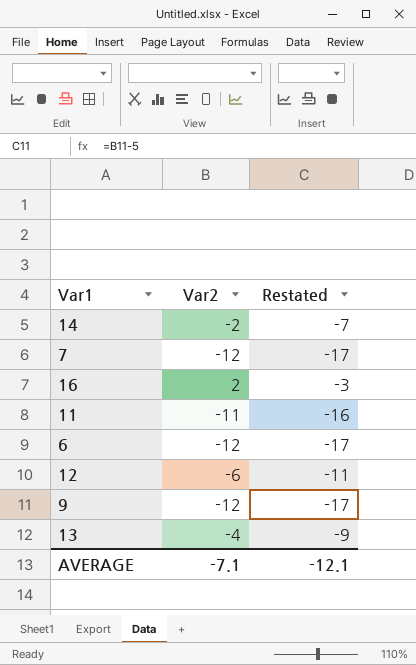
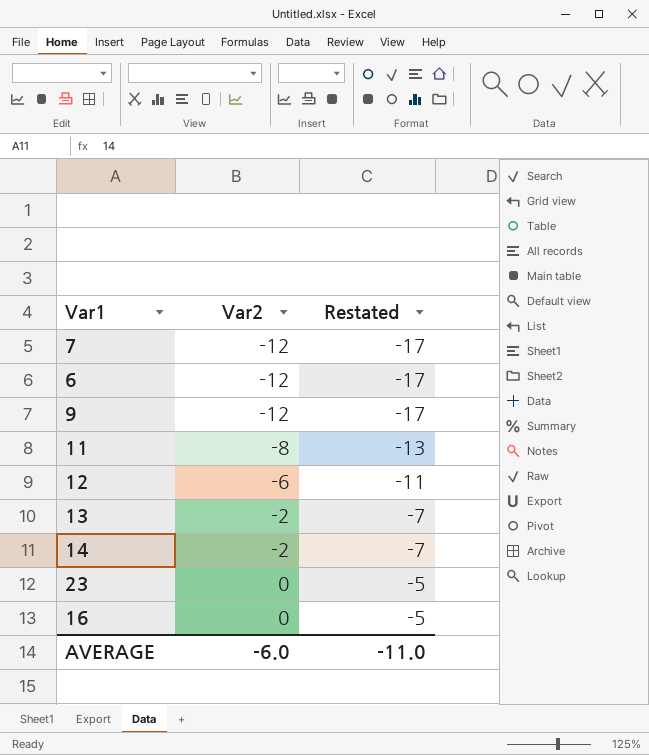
row order: none -> Var2 ascending
11 | Var2: -11 -> -8
11 | Restated: -16 -> -13
13 | Var2: -4 -> -2
13 | Restated: -9 -> -7
row 23: none -> 0 | -5
16 | Var2: 2 -> 0
16 | Restated: -3 -> -5
AVERAGE | Var2: -7.1 -> -6.0
AVERAGE | Restated: -12.1 -> -11.0

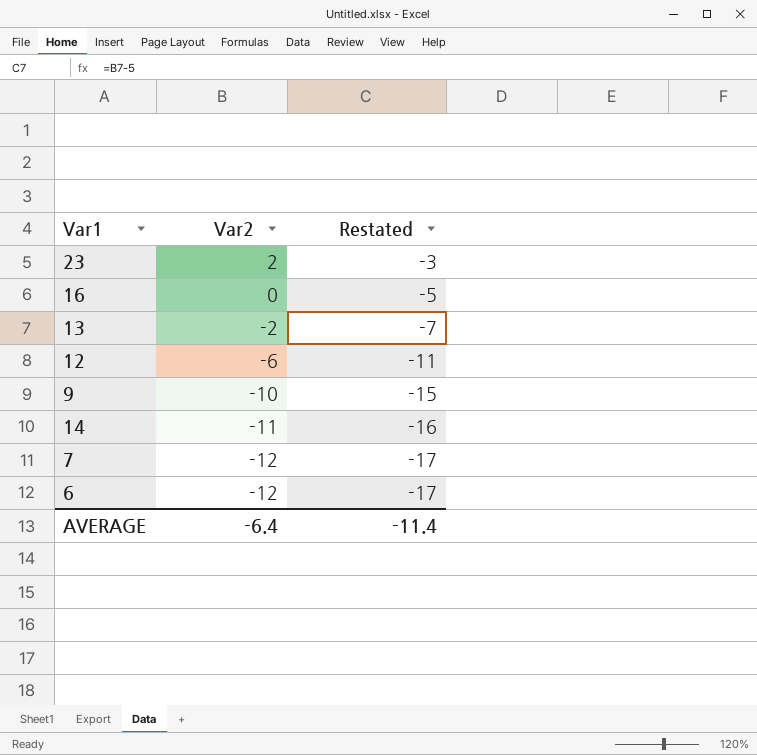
row order: Var2 ascending -> Var2 descending
row 11: -8 | -13 -> none
23 | Var2: 0 -> 2
23 | Restated: -5 -> -3
9 | Var2: -12 -> -10
9 | Restated: -17 -> -15
14 | Var2: -2 -> -11
14 | Restated: -7 -> -16
AVERAGE | Var2: -6.0 -> -6.4
AVERAGE | Restated: -11.0 -> -11.4

